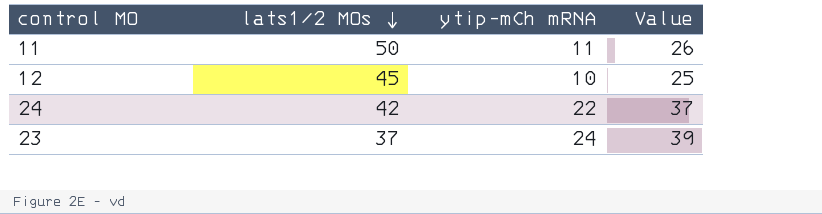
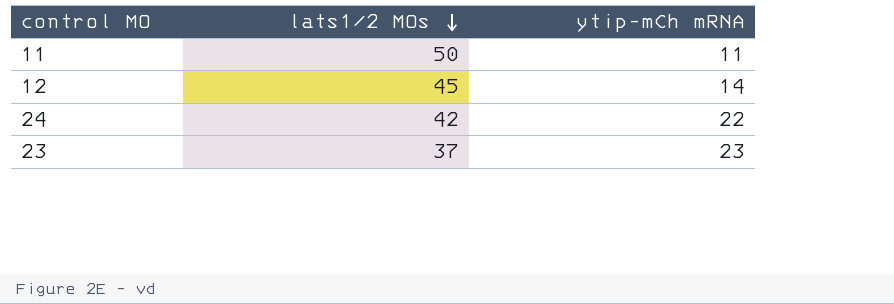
column Value | formula: [ytip-mCh mRNA] + 15 -> none
12 | ytip-mCh mRNA: 10 -> 14
23 | ytip-mCh mRNA: 24 -> 23

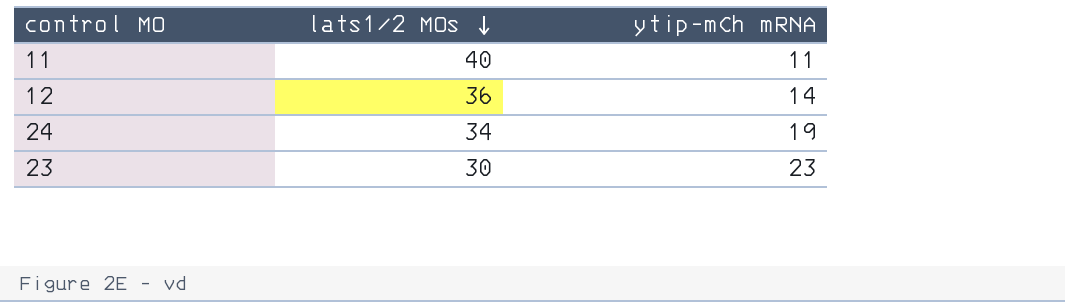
11 | lats1/2 MOs: 50 -> 40
12 | lats1/2 MOs: 45 -> 36
24 | lats1/2 MOs: 42 -> 34
24 | ytip-mCh mRNA: 22 -> 19
23 | lats1/2 MOs: 37 -> 30

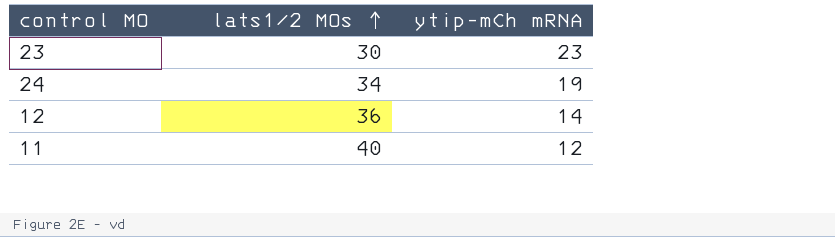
row order: lats1/2 MOs descending -> lats1/2 MOs ascending
11 | ytip-mCh mRNA: 11 -> 12

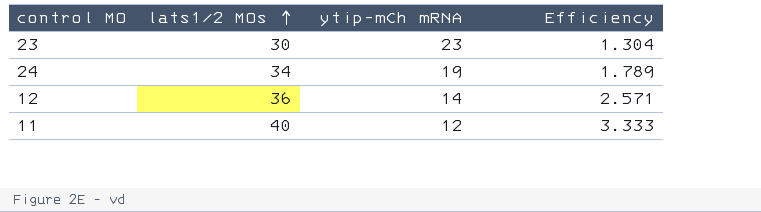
column Efficiency | formula: none -> [lats1/2 MOs] / [ytip-mCh mRNA]

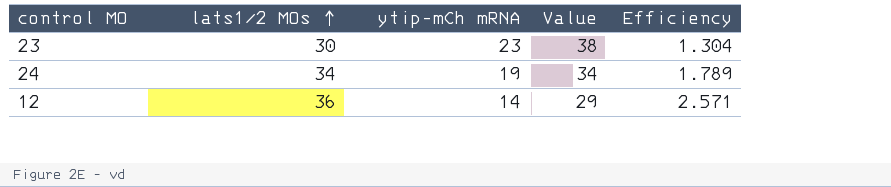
column Value | formula: none -> [ytip-mCh mRNA] + 15
row 11: 40 | 12 | 3.333 -> none

